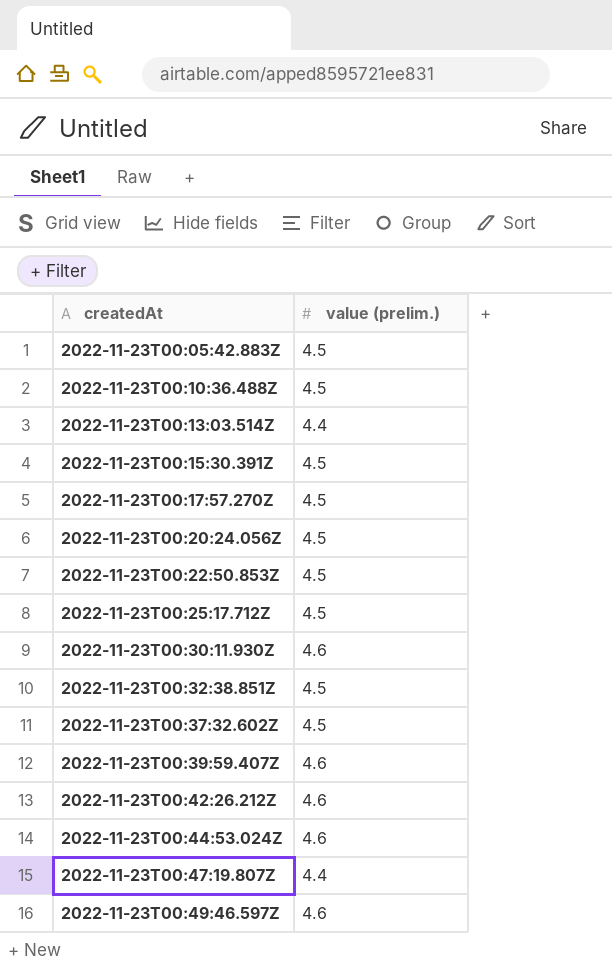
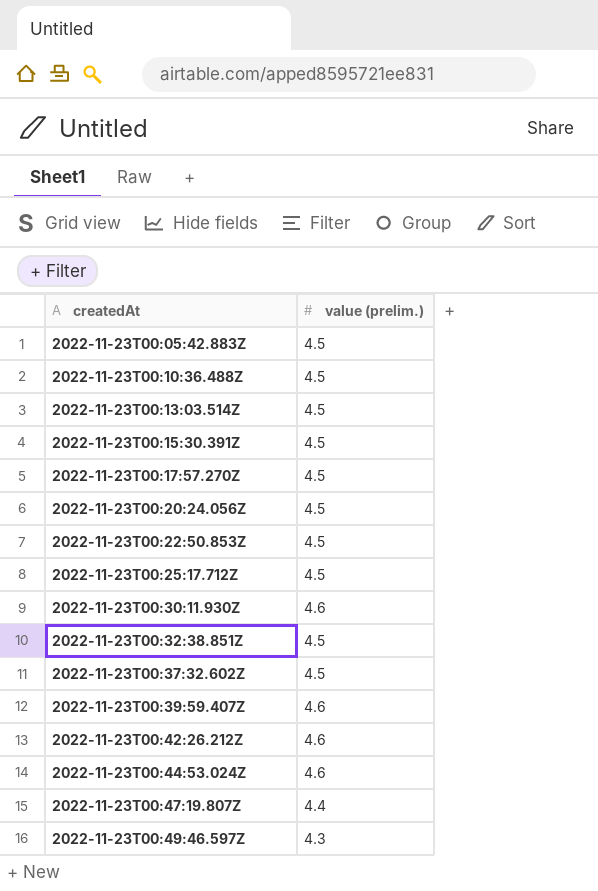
2022-11-23T00:13:03.514Z | value (prelim.): 4.4 -> 4.5
2022-11-23T00:49:46.597Z | value (prelim.): 4.6 -> 4.3

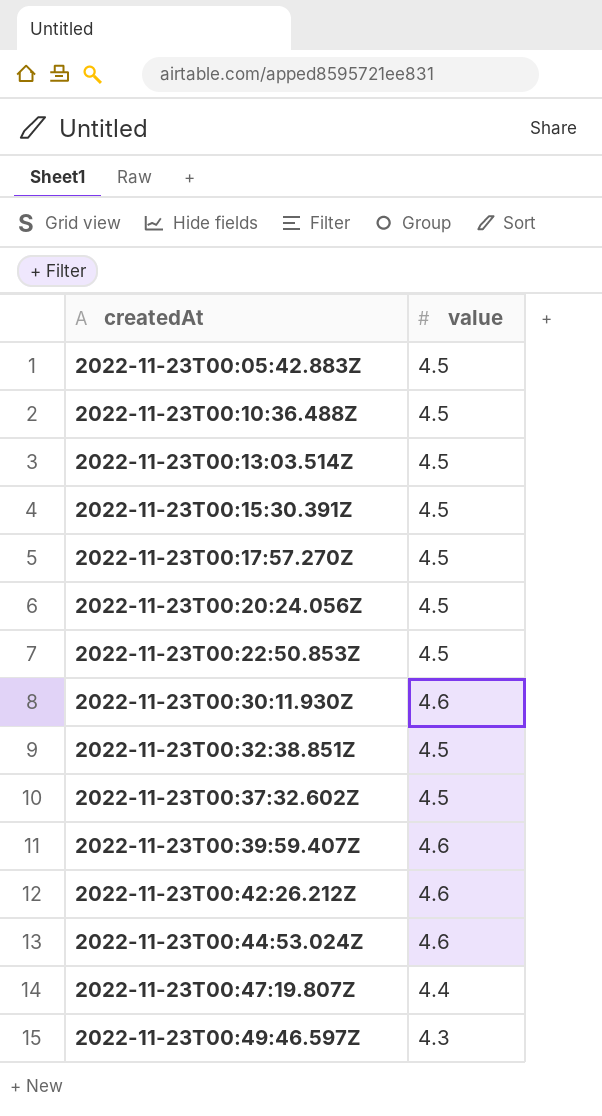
column name: value (prelim.) -> value
row 2022-11-23T00:25:17.712Z: 4.5 -> none

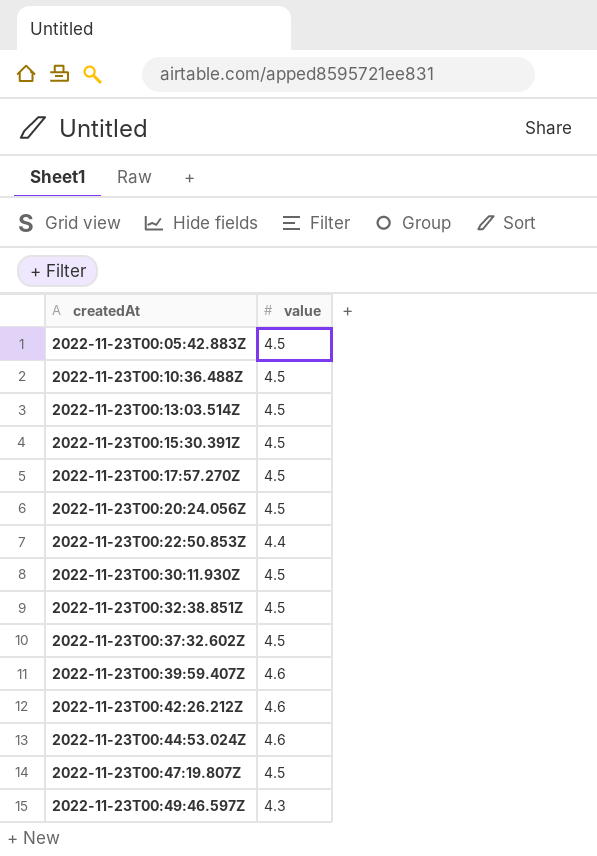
2022-11-23T00:22:50.853Z | value: 4.5 -> 4.4
2022-11-23T00:30:11.930Z | value: 4.6 -> 4.5
2022-11-23T00:47:19.807Z | value: 4.4 -> 4.5

